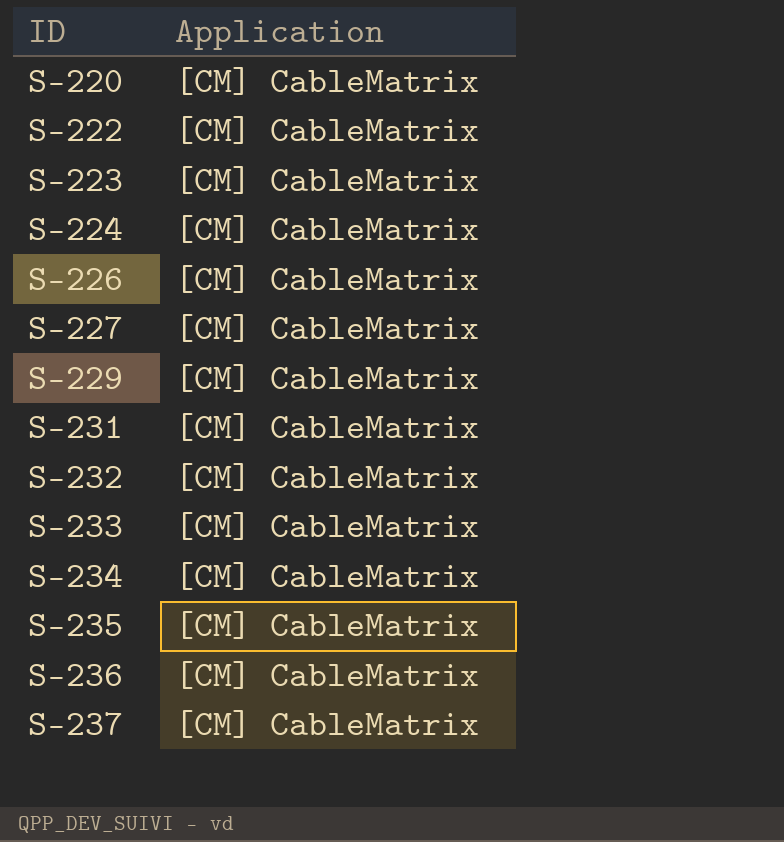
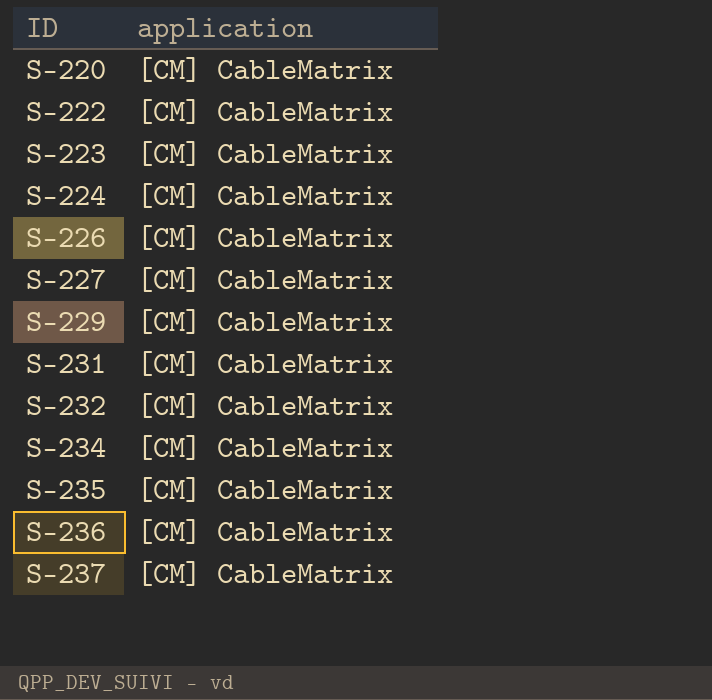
column name: Application -> application
row S-233: [CM] CableMatrix -> none

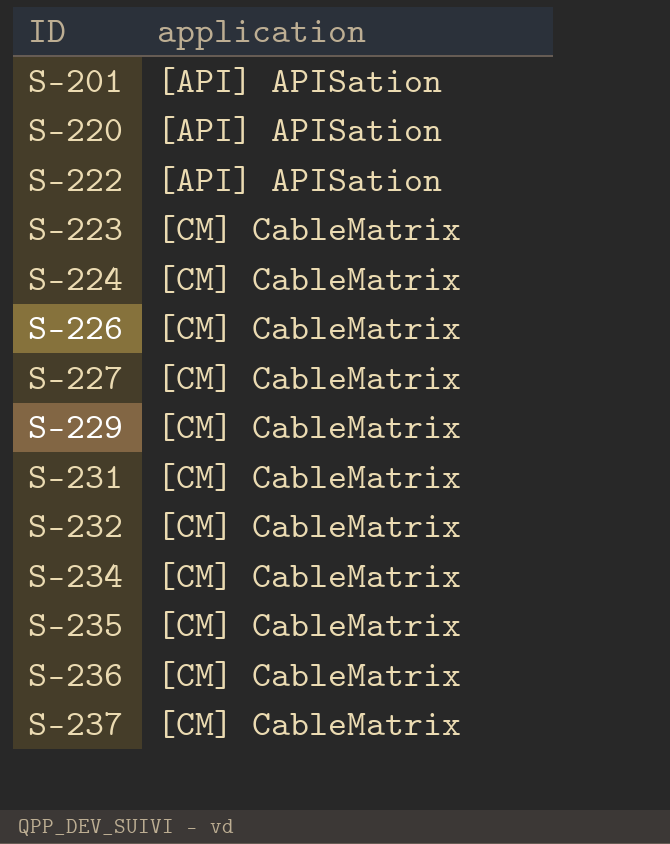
row S-201: none -> [API] APISation
S-220 | application: [CM] CableMatrix -> [API] APISation
S-222 | application: [CM] CableMatrix -> [API] APISation

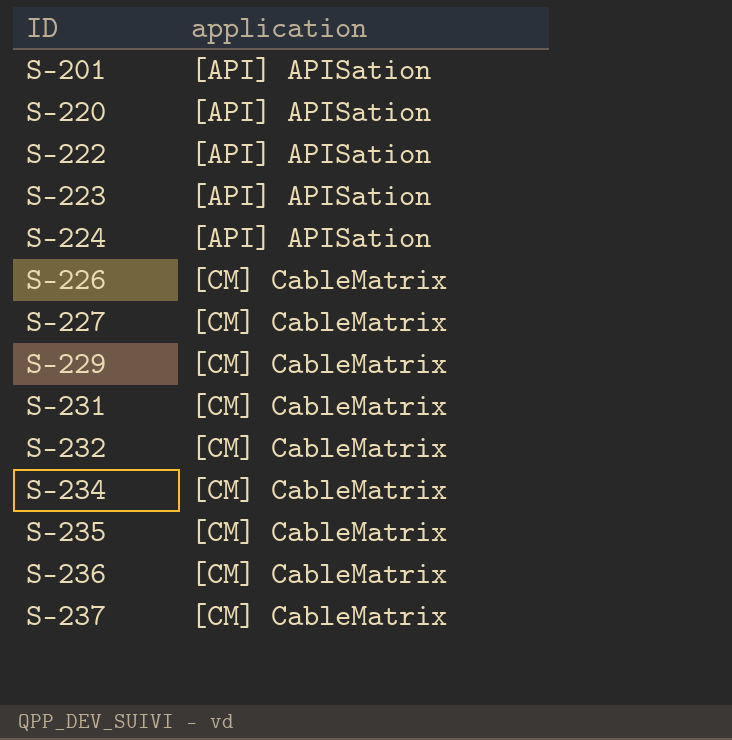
S-223 | application: [CM] CableMatrix -> [API] APISation
S-224 | application: [CM] CableMatrix -> [API] APISation

